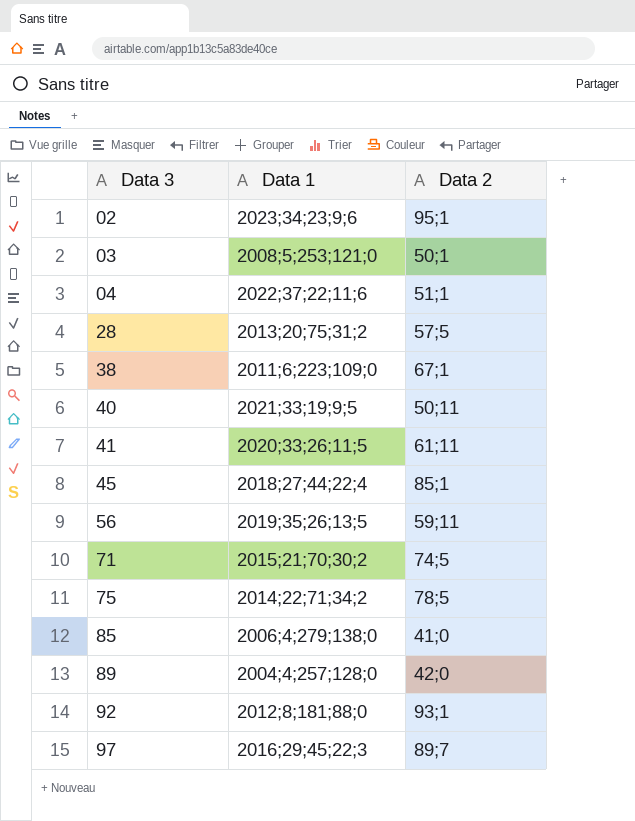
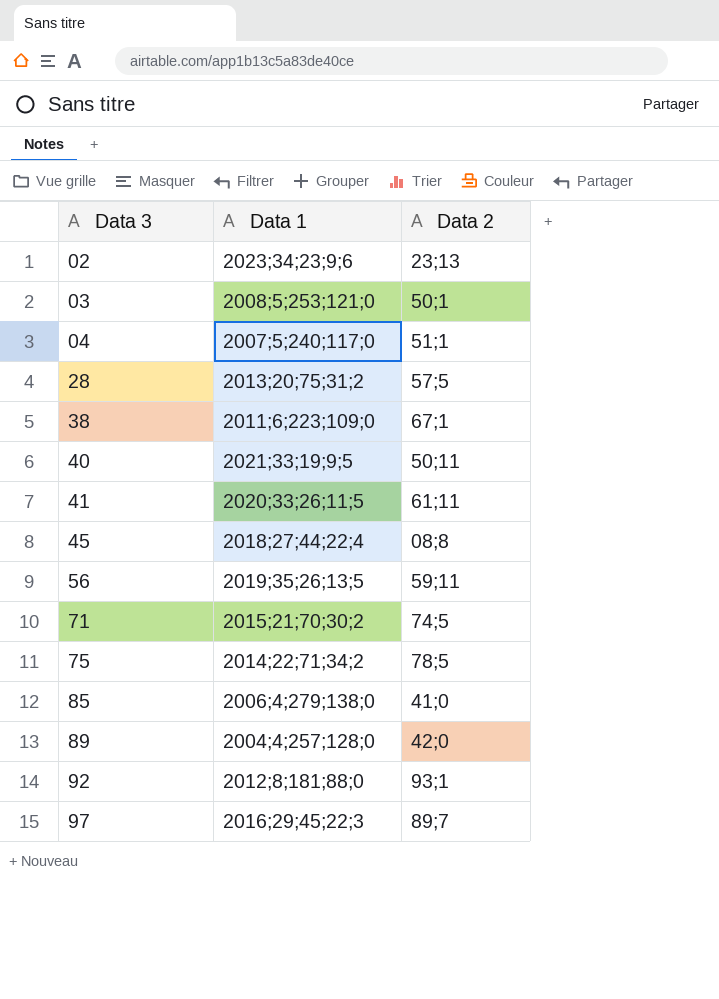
02 | Data 2: 95;1 -> 23;13
04 | Data 1: 2022;37;22;11;6 -> 2007;5;240;117;0
45 | Data 2: 85;1 -> 08;8

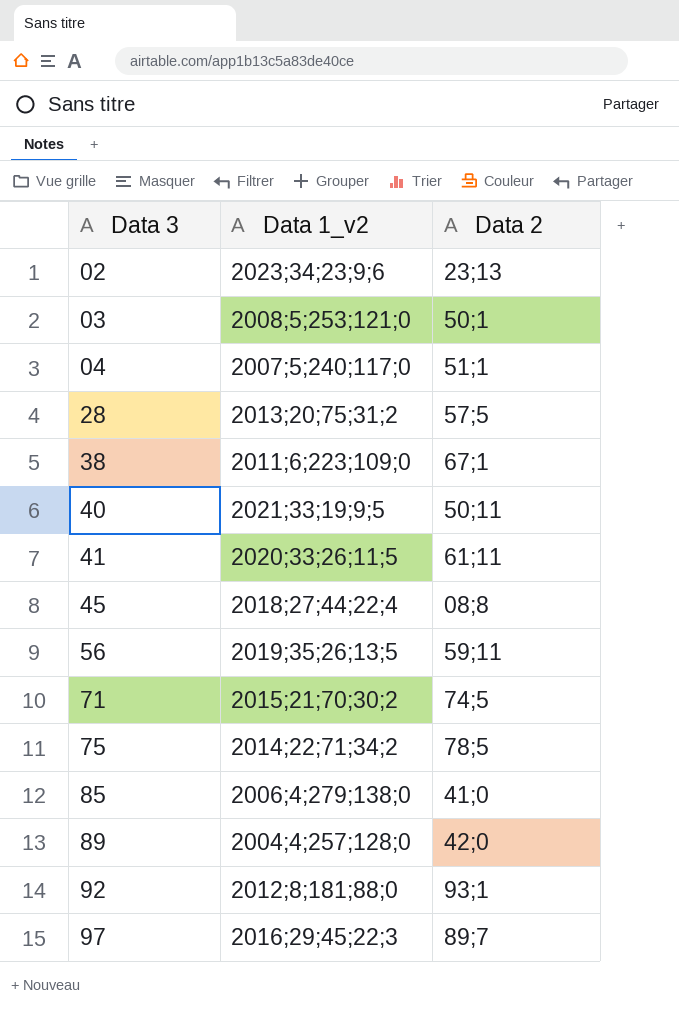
column name: Data 1 -> Data 1_v2

